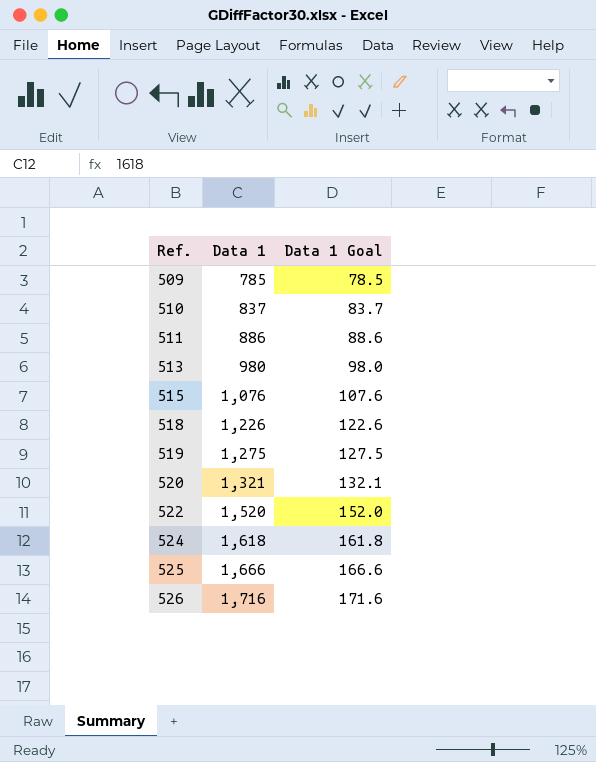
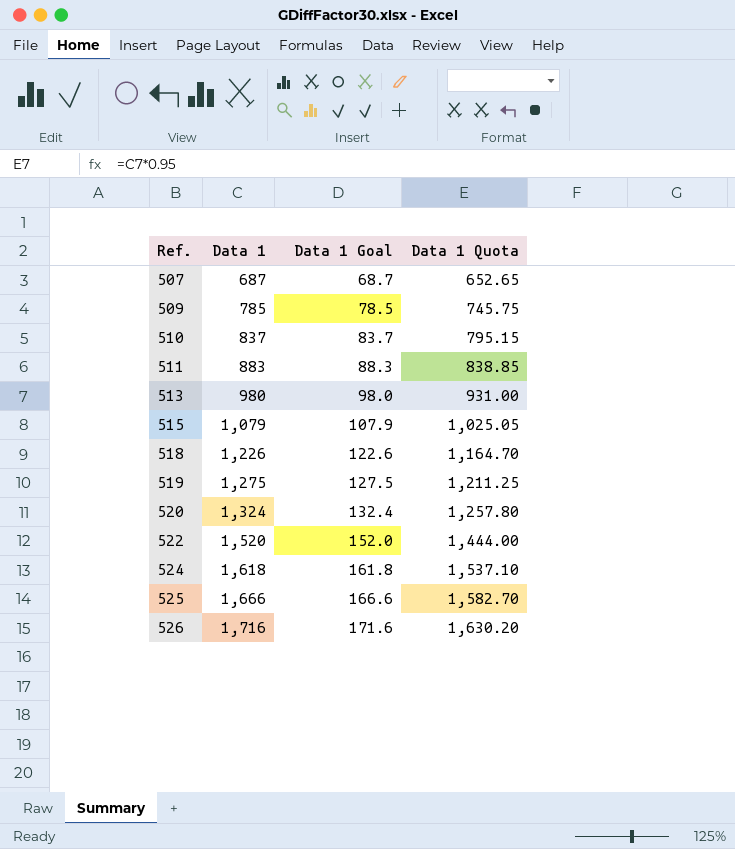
column Data 1 Quota | formula: none -> [Data 1] * 0.95
row 507: none -> 687 | 68.7 | 652.65
511 | Data 1: 886 -> 883
511 | Data 1 Goal: 88.6 -> 88.3
515 | Data 1: 1,076 -> 1,079
515 | Data 1 Goal: 107.6 -> 107.9
520 | Data 1: 1,321 -> 1,324
520 | Data 1 Goal: 132.1 -> 132.4

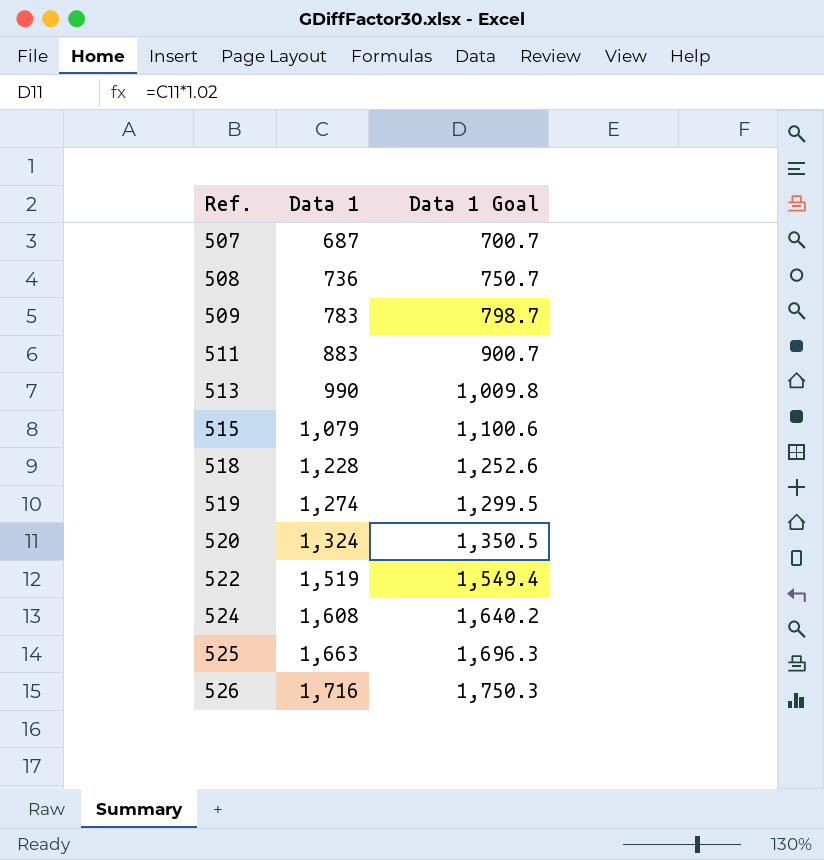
column Data 1 Quota | formula: [Data 1] * 0.95 -> none
column Data 1 Goal | formula: [Data 1] * 0.1 -> [Data 1] * 1.02
row 510: 837 | 83.7 | 795.15 -> none
row 508: none -> 736 | 750.7
509 | Data 1: 785 -> 783
513 | Data 1: 980 -> 990
518 | Data 1: 1,226 -> 1,228
519 | Data 1: 1,275 -> 1,274
522 | Data 1: 1,520 -> 1,519
524 | Data 1: 1,618 -> 1,608
525 | Data 1: 1,666 -> 1,663

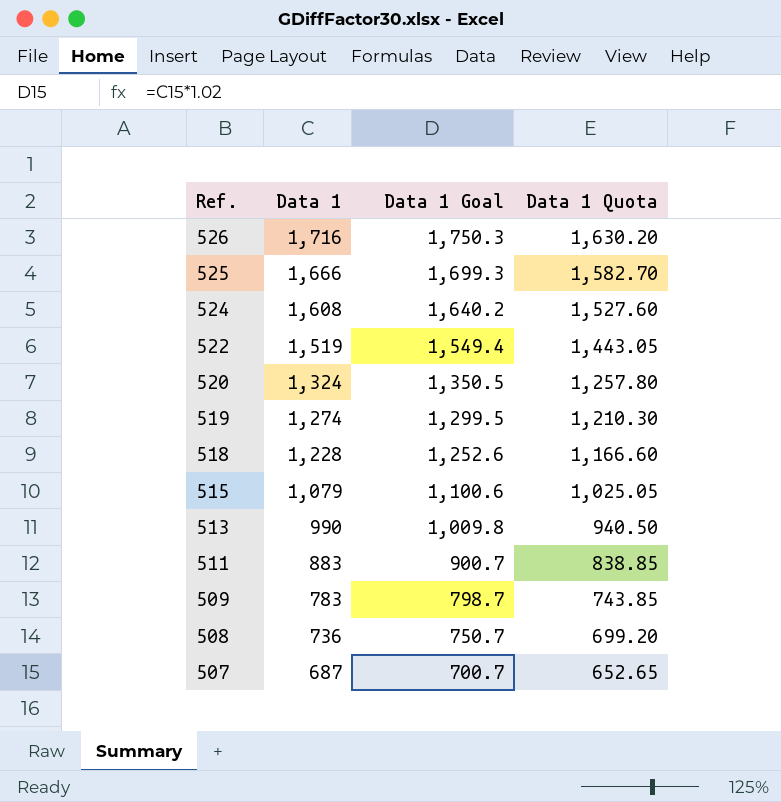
row order: Ref. ascending -> Ref. descending
column Data 1 Quota | formula: none -> [Data 1] * 0.95
525 | Data 1: 1,663 -> 1,666
525 | Data 1 Goal: 1,696.3 -> 1,699.3

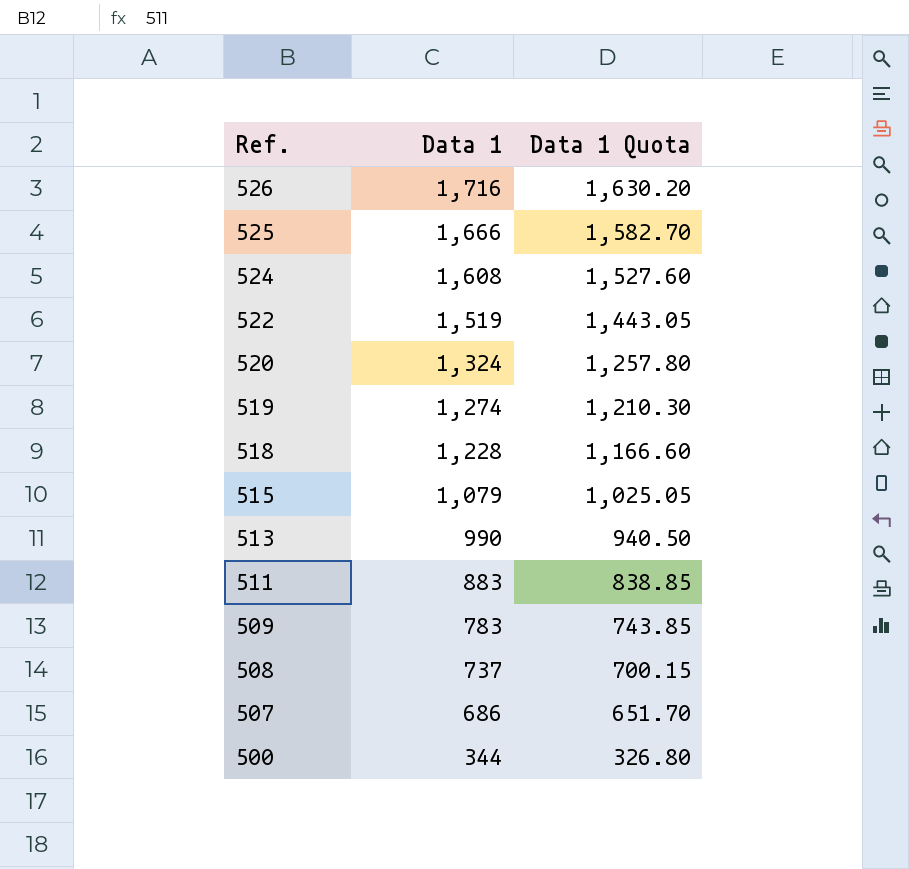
column Data 1 Goal | formula: [Data 1] * 1.02 -> none
508 | Data 1: 736 -> 737
508 | Data 1 Quota: 699.20 -> 700.15
507 | Data 1: 687 -> 686
507 | Data 1 Quota: 652.65 -> 651.70
row 500: none -> 344 | 326.80

